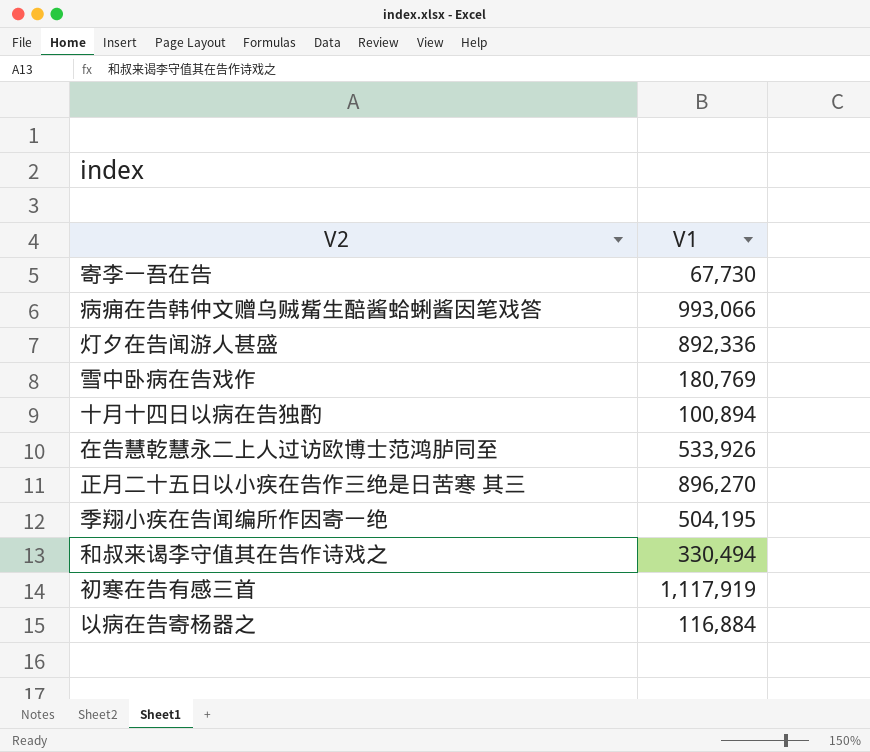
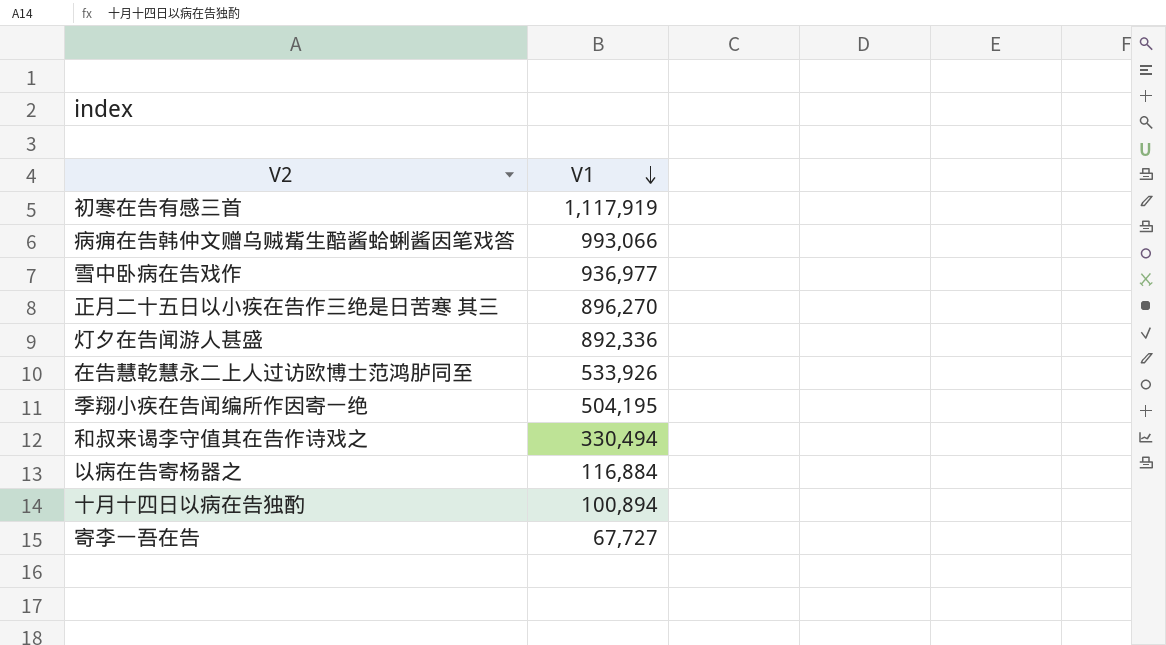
row order: none -> V1 descending
雪中卧病在告戏作 | V1: 180,769 -> 936,977
寄李一吾在告 | V1: 67,730 -> 67,727

